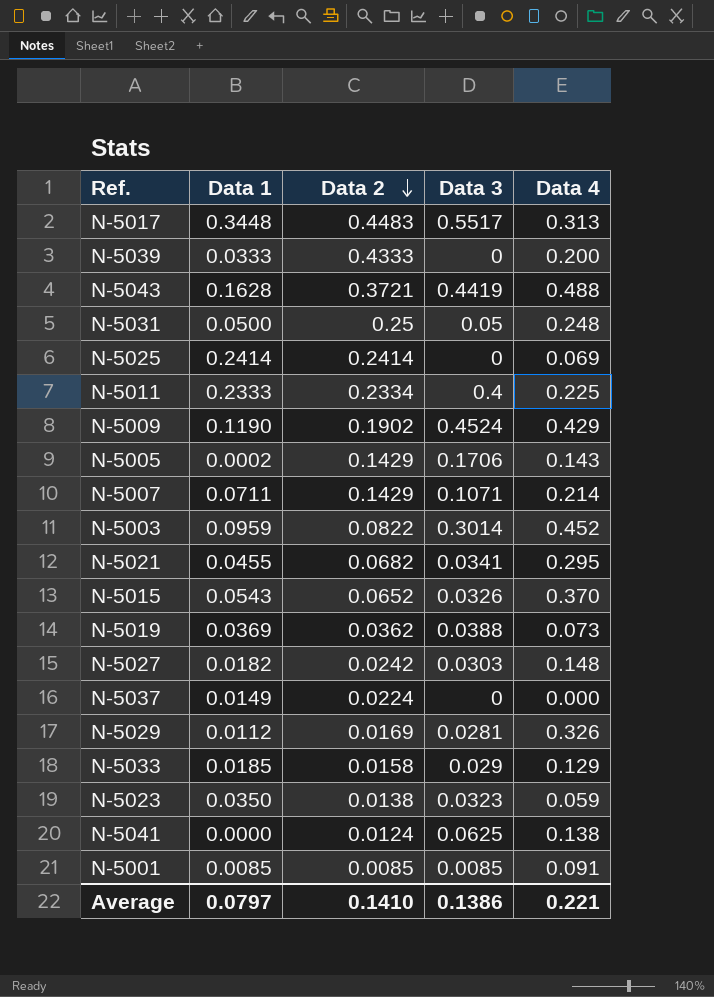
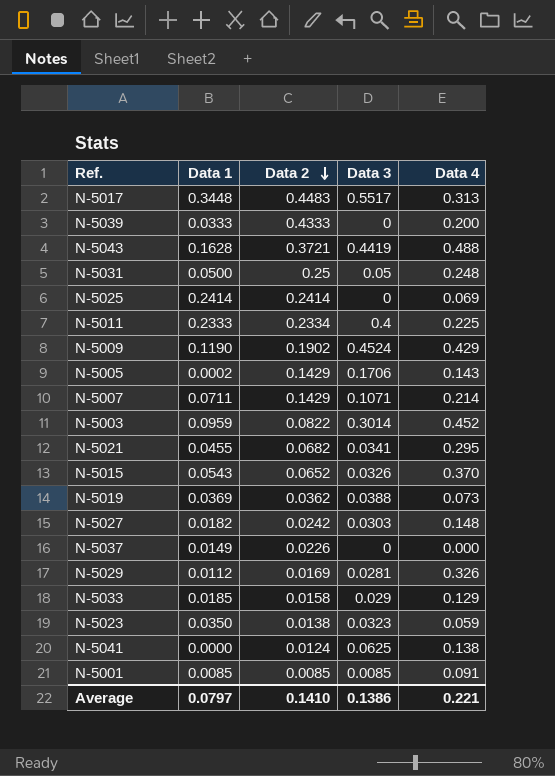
N-5037 | Data 2: 0.0224 -> 0.0226

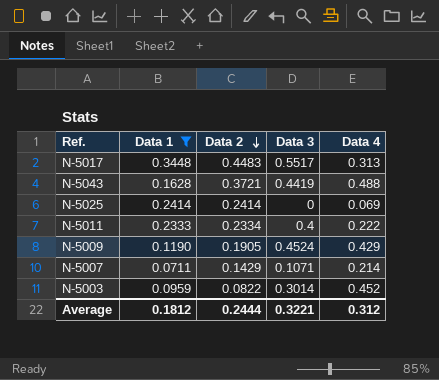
filter: none -> Data 1 >= 0.0711
N-5011 | Data 4: 0.225 -> 0.222
N-5009 | Data 2: 0.1902 -> 0.1905
Average | Data 1: 0.0797 -> 0.1812
Average | Data 2: 0.1410 -> 0.2444
Average | Data 3: 0.1386 -> 0.3221
Average | Data 4: 0.221 -> 0.312

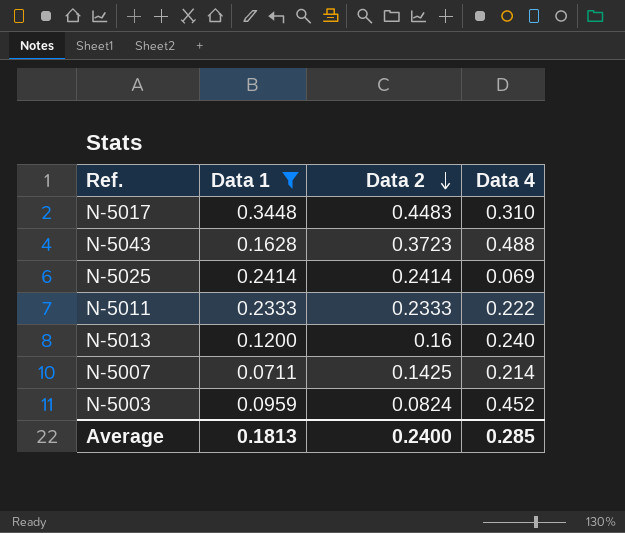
column Data 3 | position: 4 -> none
row N-5009: 0.1190 | 0.1905 | 0.4524 | 0.429 -> none
N-5017 | Data 4: 0.313 -> 0.310
N-5043 | Data 2: 0.3721 -> 0.3723
N-5011 | Data 2: 0.2334 -> 0.2333
row N-5013: none -> 0.1200 | 0.16 | 0.240
N-5007 | Data 2: 0.1429 -> 0.1425
N-5003 | Data 2: 0.0822 -> 0.0824
Average | Data 1: 0.1812 -> 0.1813
Average | Data 2: 0.2444 -> 0.2400
Average | Data 4: 0.312 -> 0.285

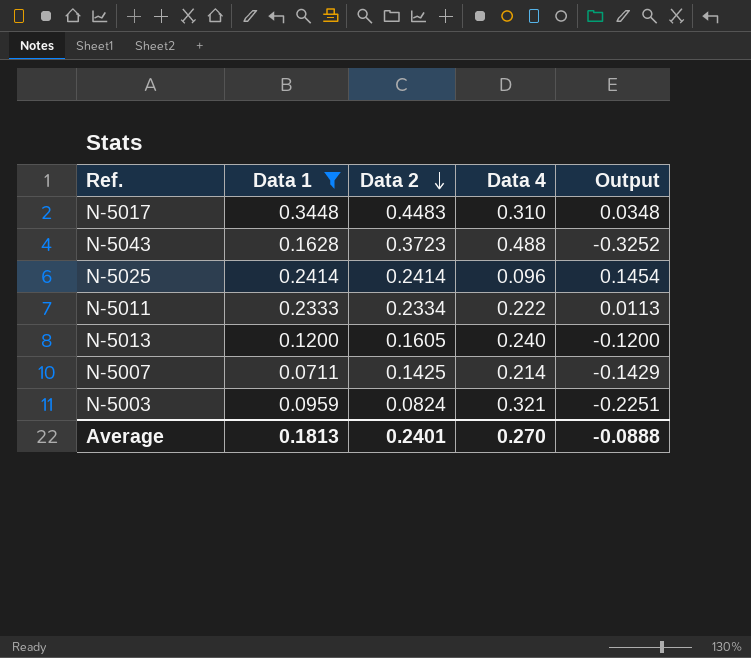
column Output | formula: none -> [Data 1] - [Data 4]
N-5025 | Data 4: 0.069 -> 0.096
N-5011 | Data 2: 0.2333 -> 0.2334
N-5013 | Data 2: 0.16 -> 0.1605
N-5003 | Data 4: 0.452 -> 0.321
Average | Data 2: 0.2400 -> 0.2401
Average | Data 4: 0.285 -> 0.270

